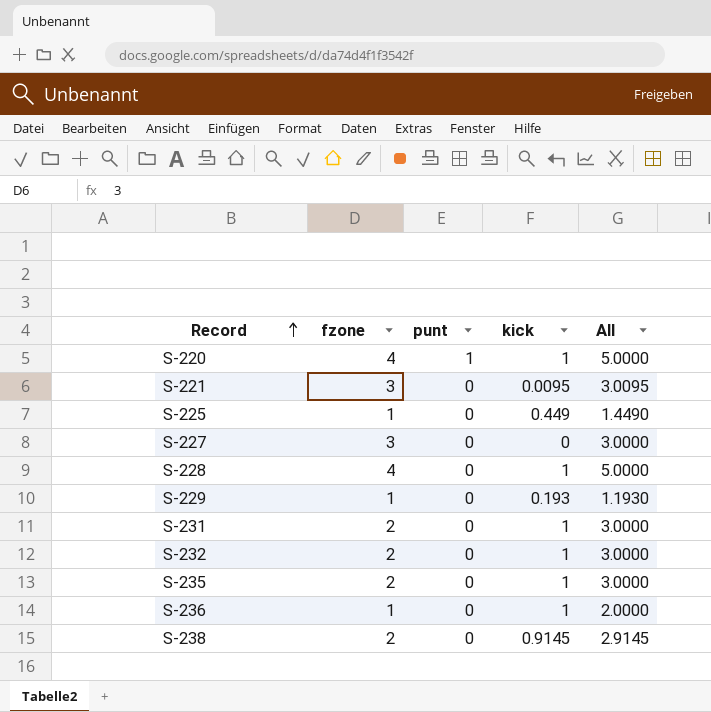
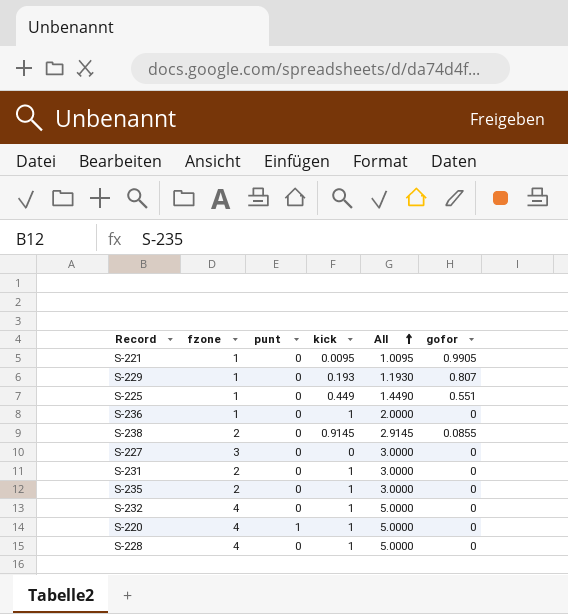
row order: Record ascending -> All ascending
column gofor | position: none -> 6
S-221 | fzone: 3 -> 1
S-221 | All: 3.0095 -> 1.0095
S-232 | fzone: 2 -> 4
S-232 | All: 3.0000 -> 5.0000

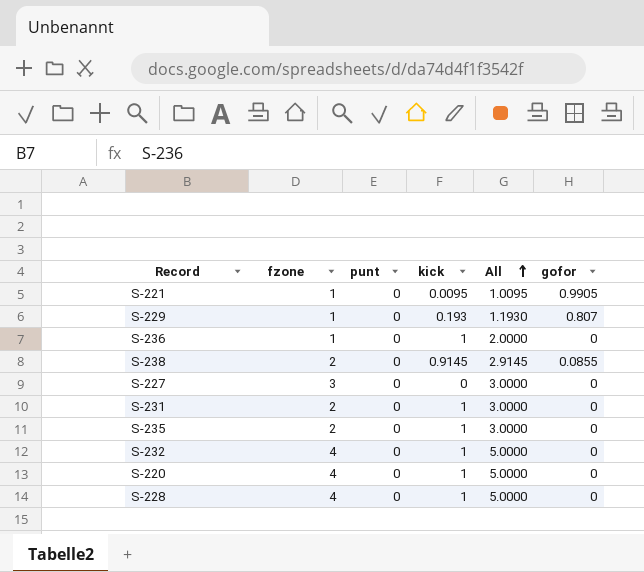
row S-225: 1 | 0 | 0.449 | 1.4490 | 0.551 -> none
S-220 | punt: 1 -> 0

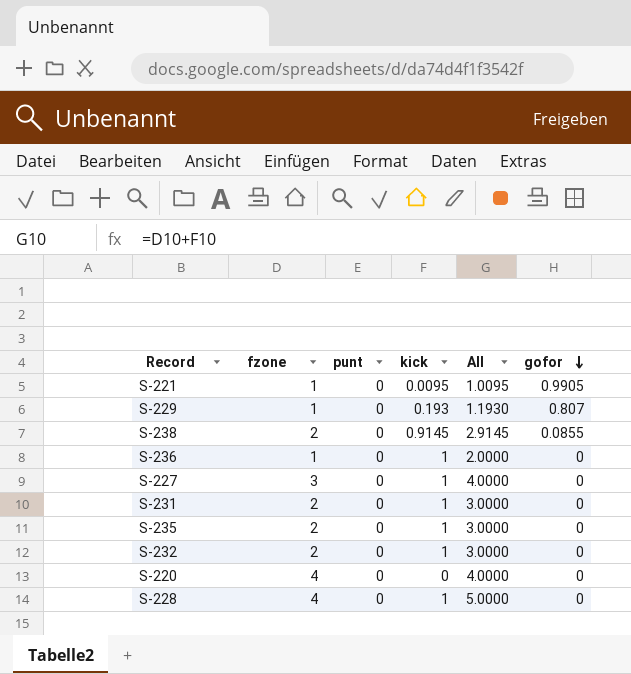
row order: All ascending -> gofor descending
S-227 | kick: 0 -> 1
S-227 | All: 3.0000 -> 4.0000
S-232 | fzone: 4 -> 2
S-232 | All: 5.0000 -> 3.0000
S-220 | kick: 1 -> 0
S-220 | All: 5.0000 -> 4.0000

